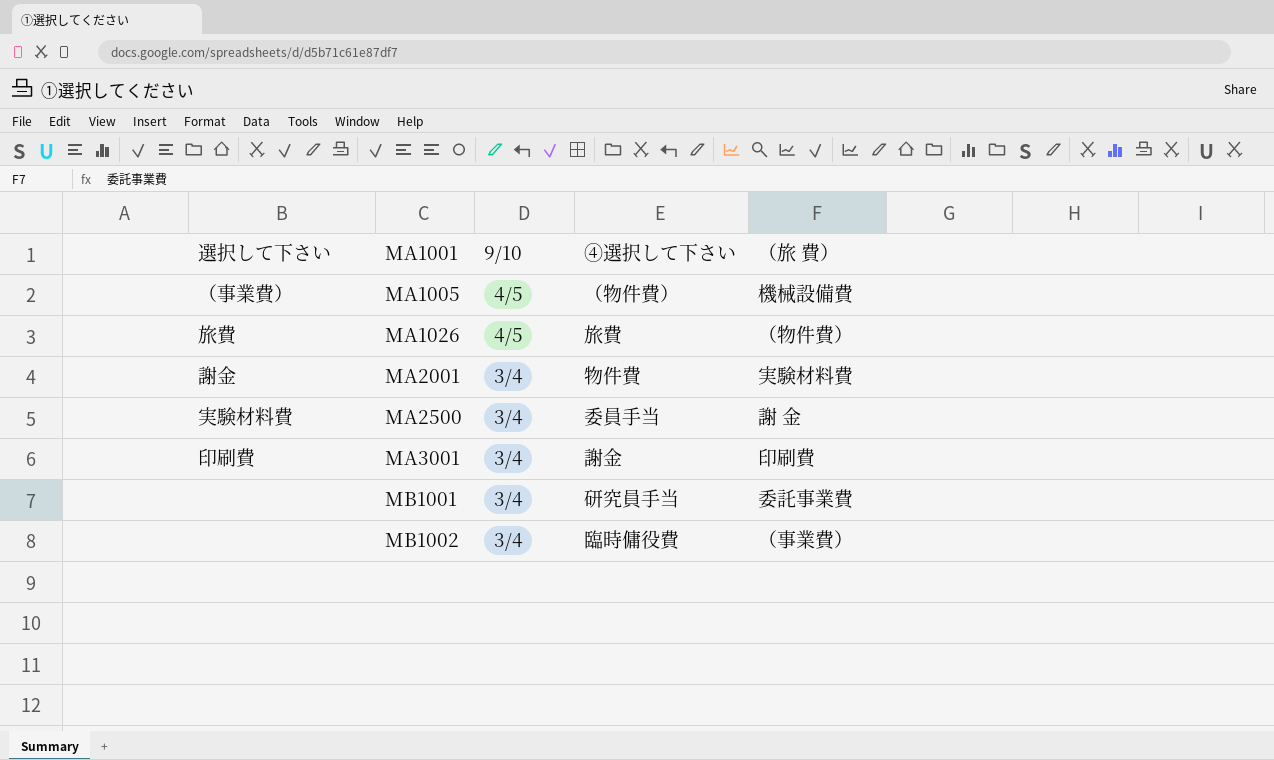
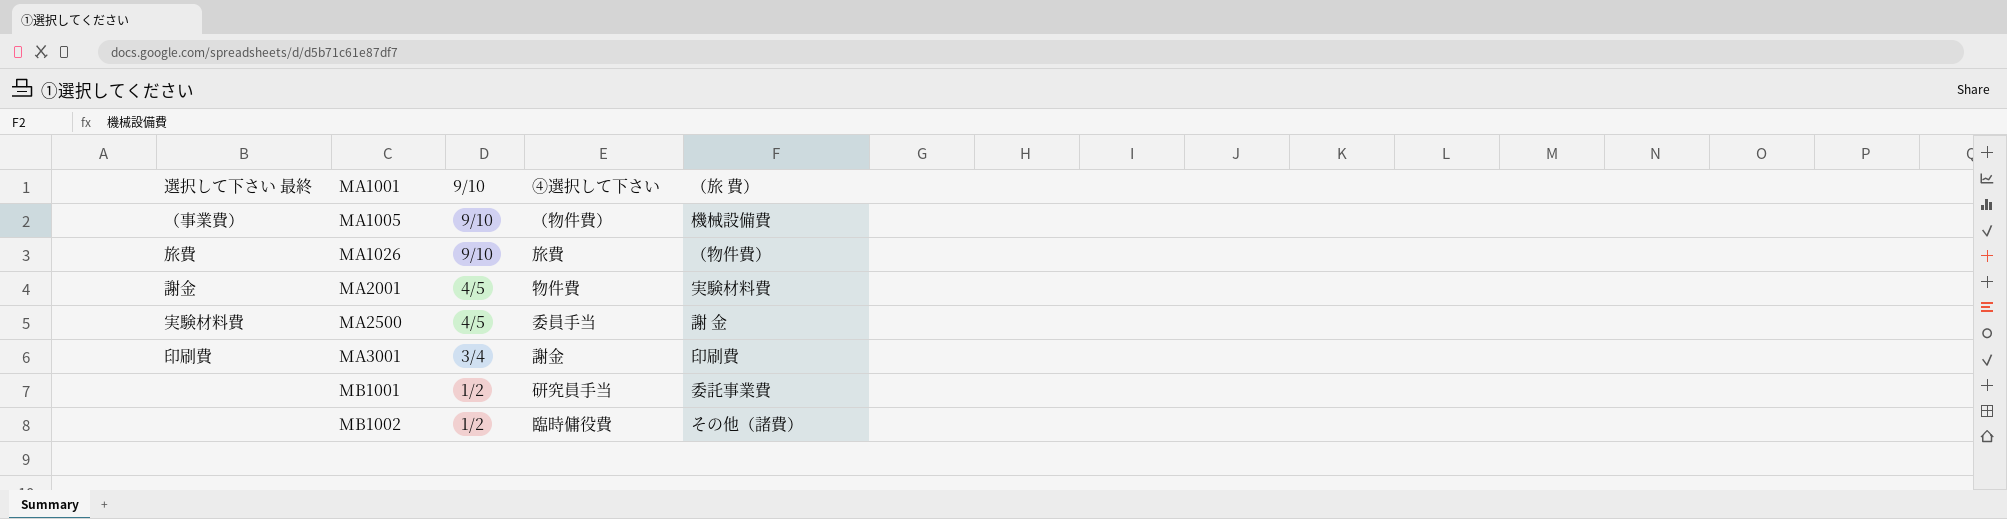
column name: 選択して下さい -> 選択して下さい 最終
MA1005 | 9/10: 4/5 -> 9/10
MA1026 | 9/10: 4/5 -> 9/10
MA2001 | 9/10: 3/4 -> 4/5
MA2500 | 9/10: 3/4 -> 4/5
MB1001 | 9/10: 3/4 -> 1/2
MB1002 | 9/10: 3/4 -> 1/2
MB1002 | （旅 費）: （事業費） -> その他（諸費）

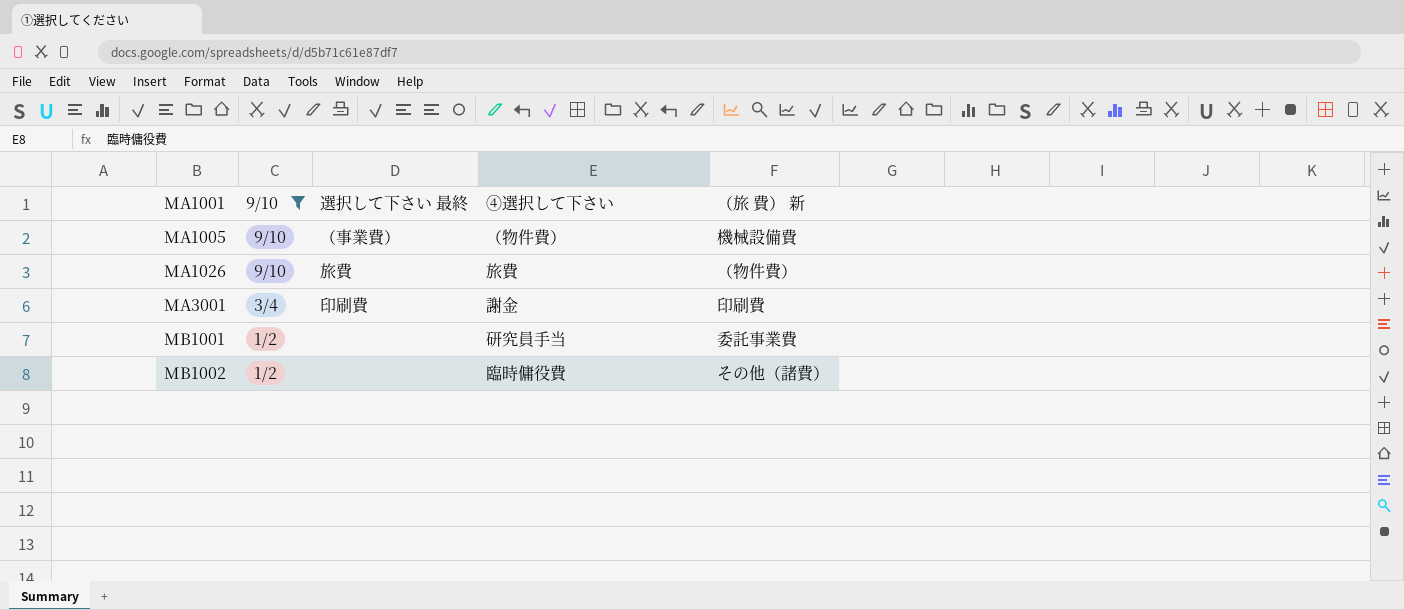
filter: none -> 9/10 != 4/5
column 選択して下さい 最終 | position: 1 -> 3
column name: （旅 費） -> （旅 費） 新

